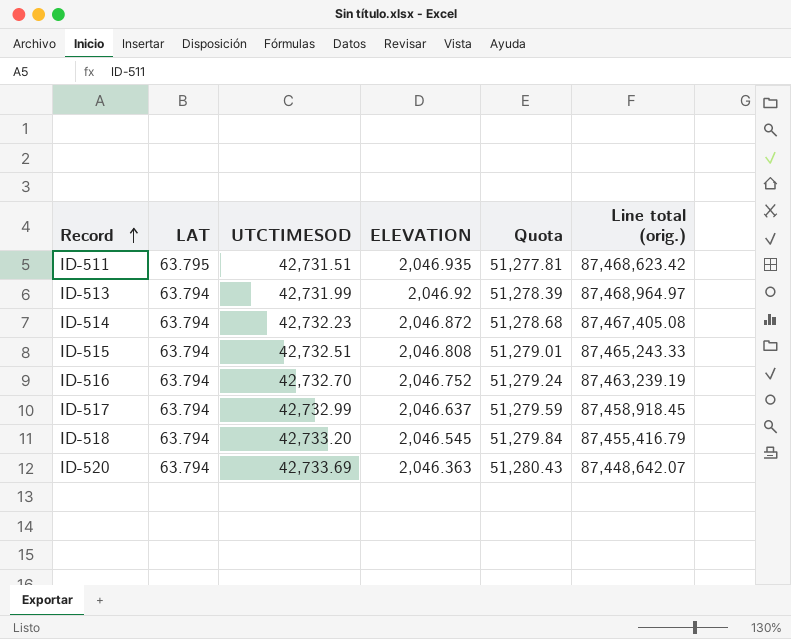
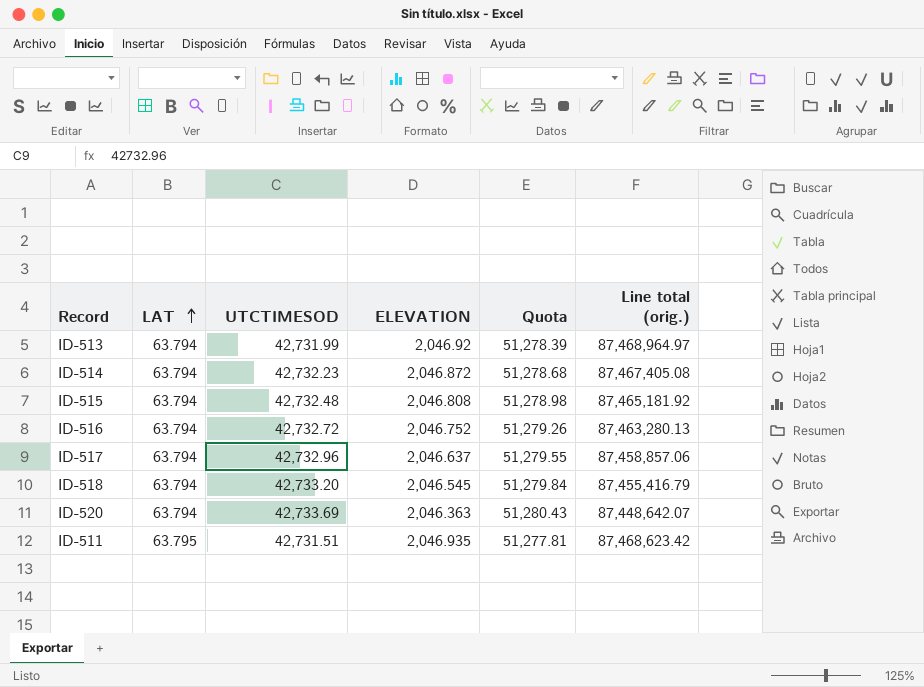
row order: Record ascending -> LAT ascending
ID-515 | UTCTIMESOD: 42,732.51 -> 42,732.48
ID-515 | Quota: 51,279.01 -> 51,278.98
ID-515 | Line total (orig.): 87,465,243.33 -> 87,465,181.92
ID-516 | UTCTIMESOD: 42,732.70 -> 42,732.72
ID-516 | Quota: 51,279.24 -> 51,279.26
ID-516 | Line total (orig.): 87,463,239.19 -> 87,463,280.13
ID-517 | UTCTIMESOD: 42,732.99 -> 42,732.96
ID-517 | Quota: 51,279.59 -> 51,279.55
ID-517 | Line total (orig.): 87,458,918.45 -> 87,458,857.06

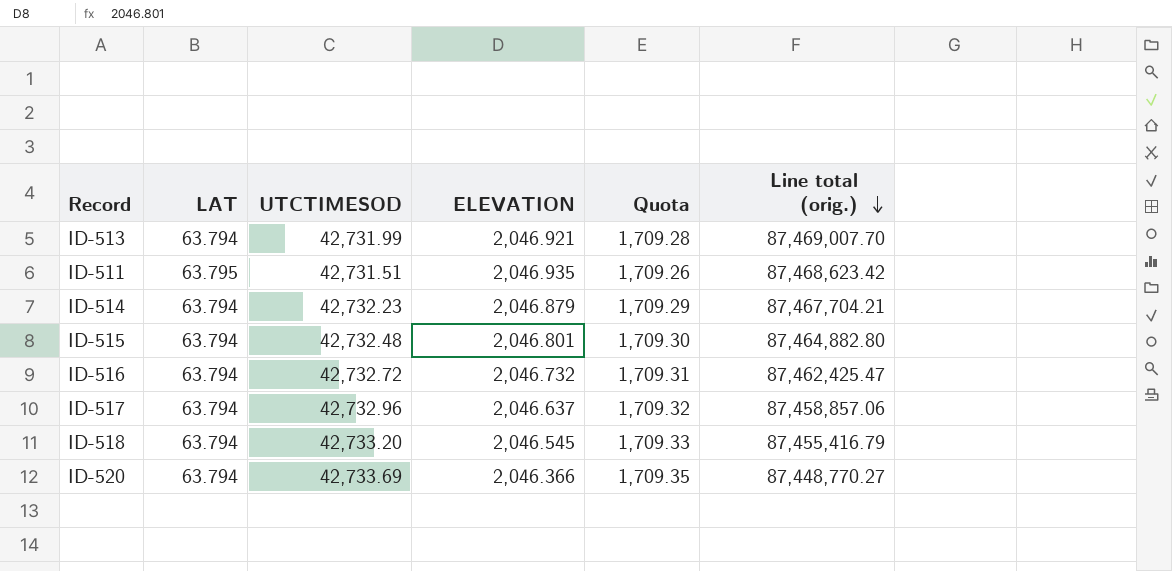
row order: LAT ascending -> Line total (orig.) descending
column Quota | formula: [UTCTIMESOD] * 1.2 -> [UTCTIMESOD] * 0.04
ID-513 | ELEVATION: 2,046.92 -> 2,046.921
ID-513 | Line total (orig.): 87,468,964.97 -> 87,469,007.70
ID-514 | ELEVATION: 2,046.872 -> 2,046.879
ID-514 | Line total (orig.): 87,467,405.08 -> 87,467,704.21
ID-515 | ELEVATION: 2,046.808 -> 2,046.801
ID-515 | Line total (orig.): 87,465,181.92 -> 87,464,882.80
ID-516 | ELEVATION: 2,046.752 -> 2,046.732
ID-516 | Line total (orig.): 87,463,280.13 -> 87,462,425.47
ID-520 | ELEVATION: 2,046.363 -> 2,046.366
ID-520 | Line total (orig.): 87,448,642.07 -> 87,448,770.27

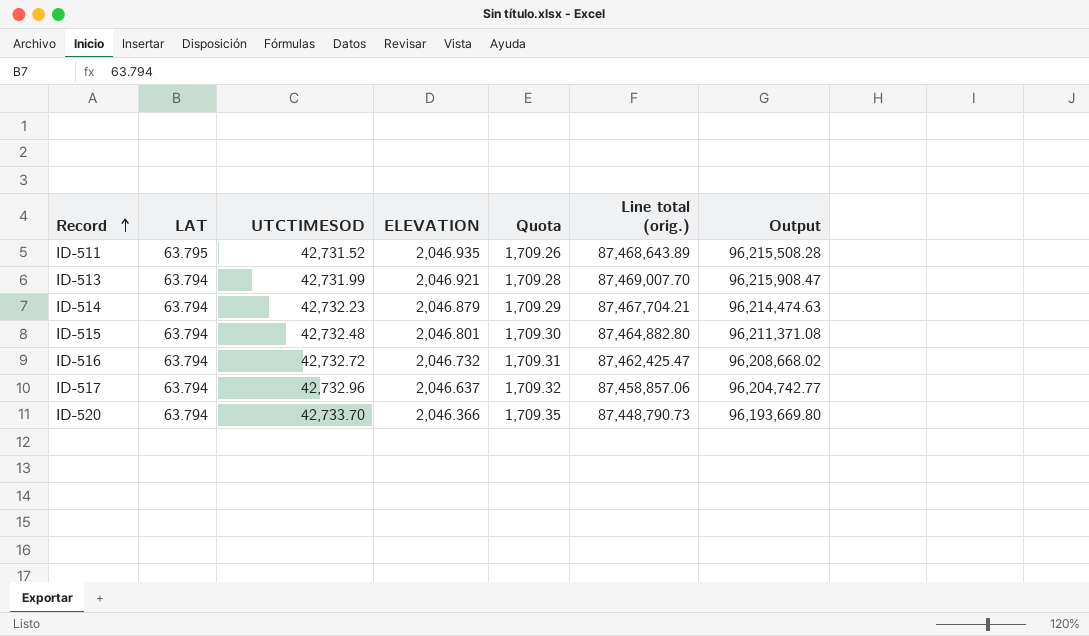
row order: Line total (orig.) descending -> Record ascending
column Output | formula: none -> [Line total (orig.)] * 1.1
row ID-518: 63.794 | 42,733.20 | 2,046.545 | 1,709.33 | 87,455,416.79 -> none
ID-511 | UTCTIMESOD: 42,731.51 -> 42,731.52
ID-511 | Line total (orig.): 87,468,623.42 -> 87,468,643.89
ID-520 | UTCTIMESOD: 42,733.69 -> 42,733.70
ID-520 | Line total (orig.): 87,448,770.27 -> 87,448,790.73

